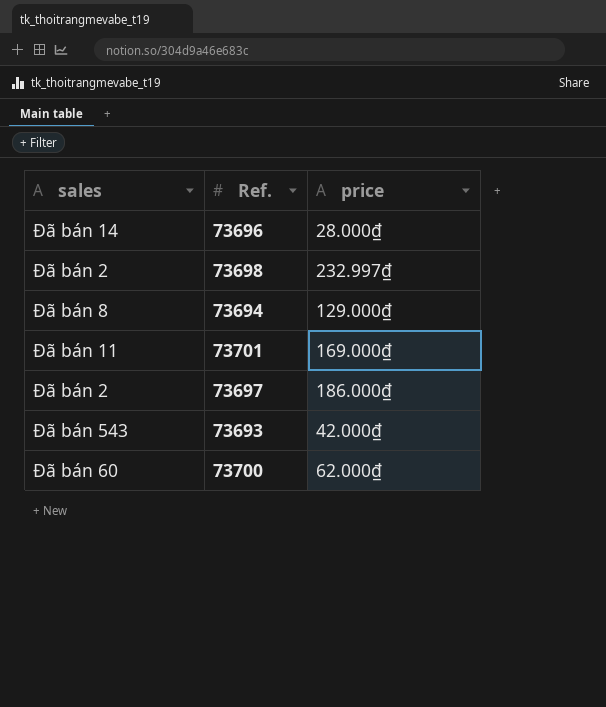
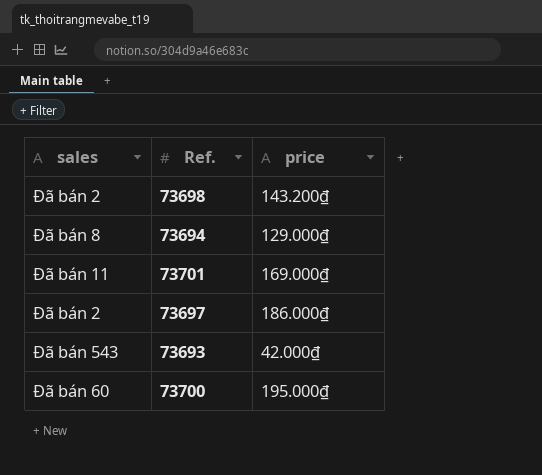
row 73696: Đã bán 14 | 28.000₫ -> none
73698 | price: 232.997₫ -> 143.200₫
73700 | price: 62.000₫ -> 195.000₫

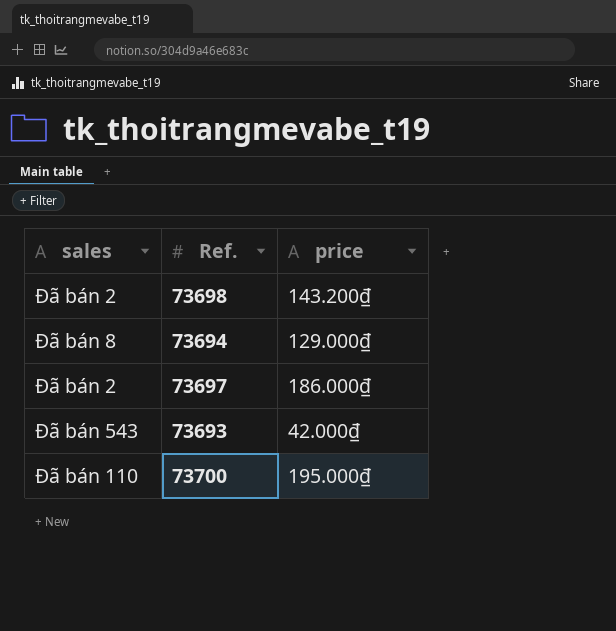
row 73701: Đã bán 11 | 169.000₫ -> none
73700 | sales: Đã bán 60 -> Đã bán 110

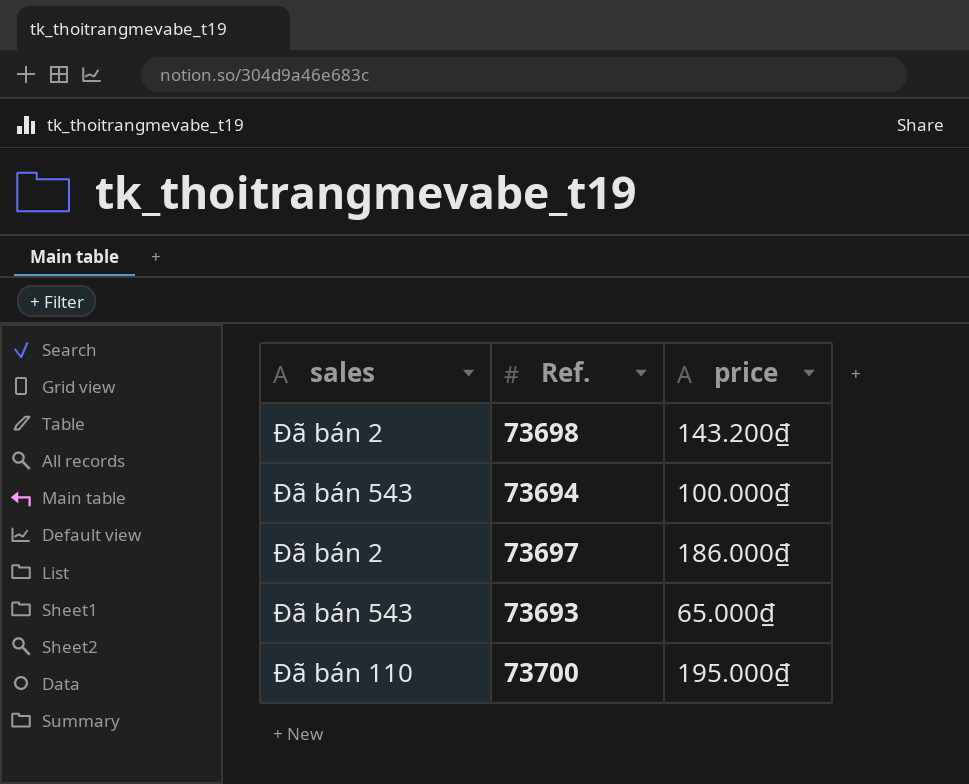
73694 | sales: Đã bán 8 -> Đã bán 543
73694 | price: 129.000₫ -> 100.000₫
73693 | price: 42.000₫ -> 65.000₫

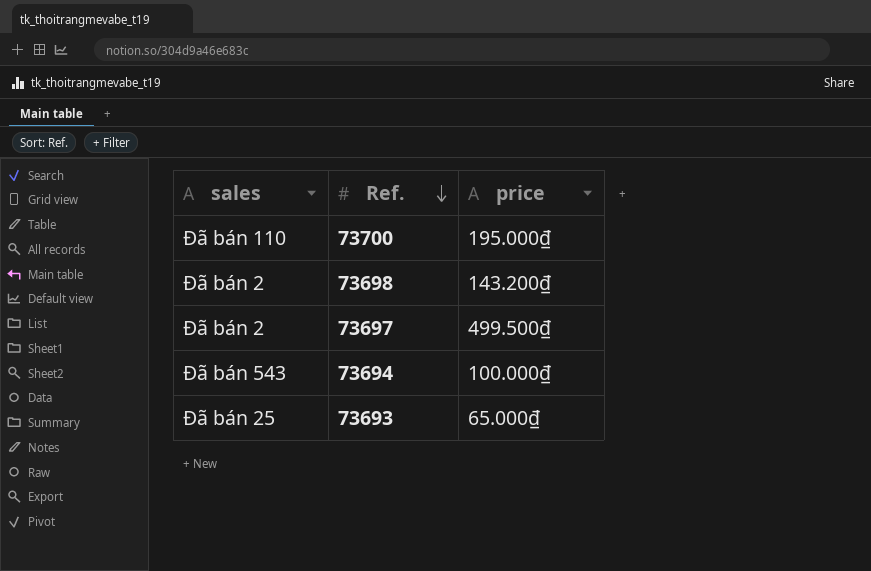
row order: none -> Ref. descending
73697 | price: 186.000₫ -> 499.500₫
73693 | sales: Đã bán 543 -> Đã bán 25

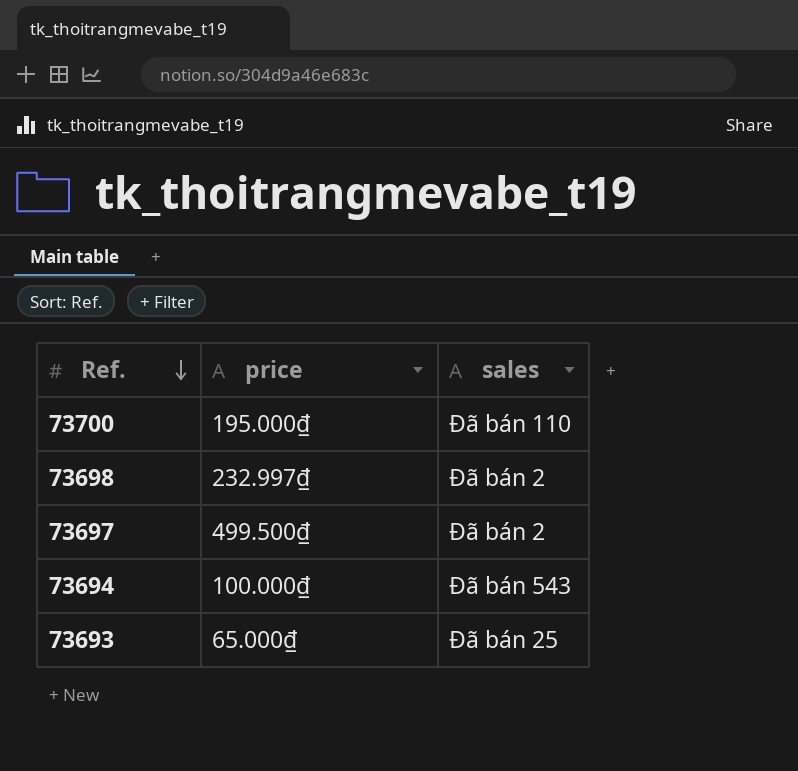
column sales | position: 1 -> 3
73698 | price: 143.200₫ -> 232.997₫

